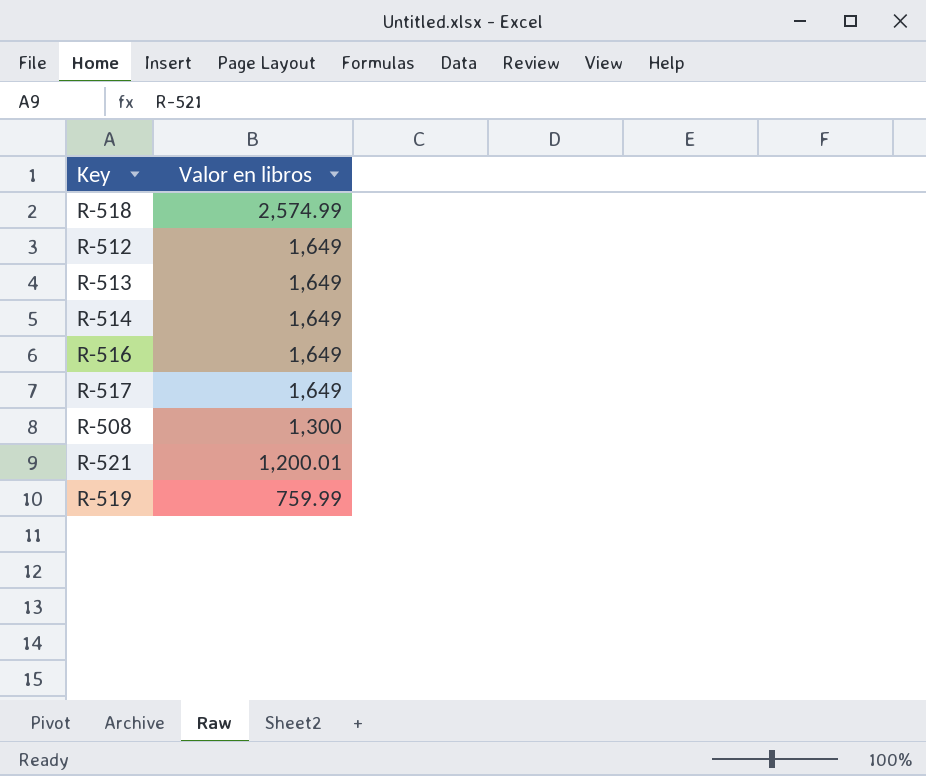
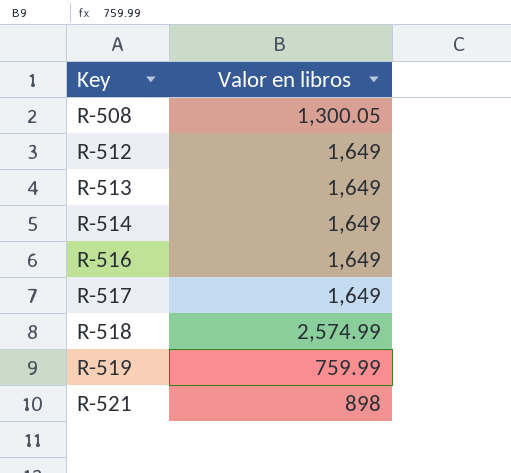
row order: Valor en libros descending -> Key ascending
R-508 | Valor en libros: 1,300 -> 1,300.05
R-521 | Valor en libros: 1,200.01 -> 898

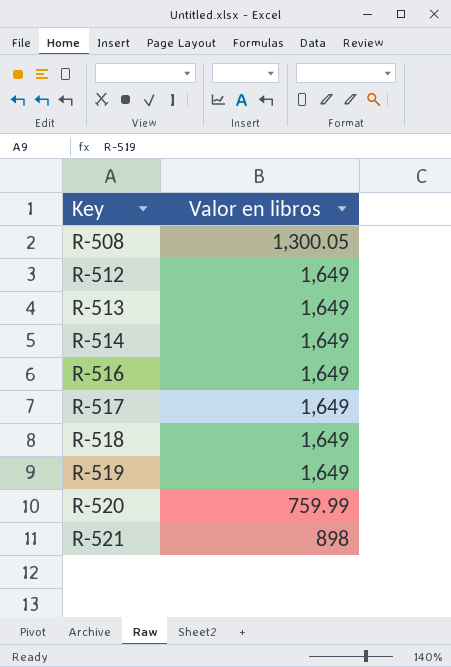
R-518 | Valor en libros: 2,574.99 -> 1,649
R-519 | Valor en libros: 759.99 -> 1,649
row R-520: none -> 759.99

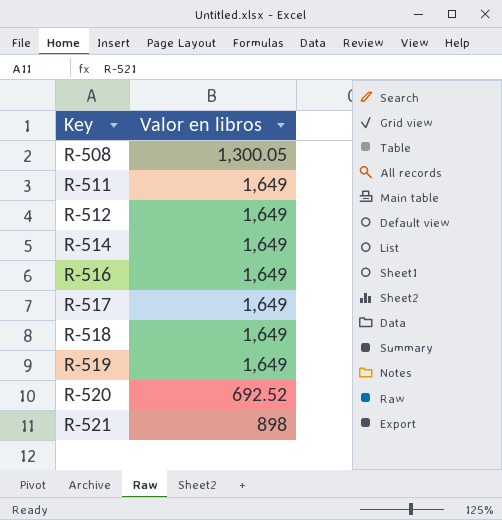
row R-513: 1,649 -> none
row R-511: none -> 1,649
R-520 | Valor en libros: 759.99 -> 692.52

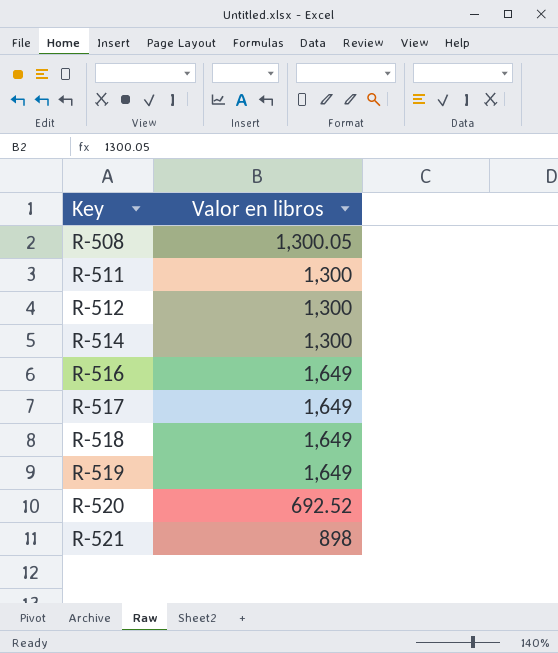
R-511 | Valor en libros: 1,649 -> 1,300
R-512 | Valor en libros: 1,649 -> 1,300
R-514 | Valor en libros: 1,649 -> 1,300

